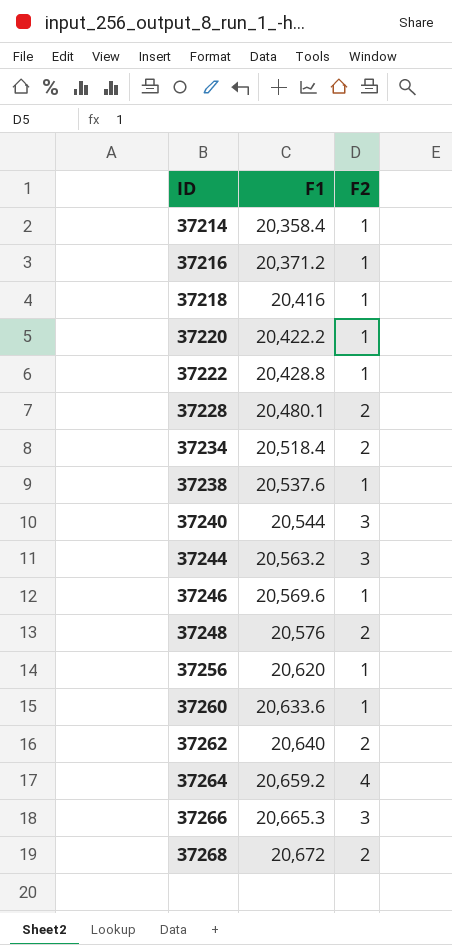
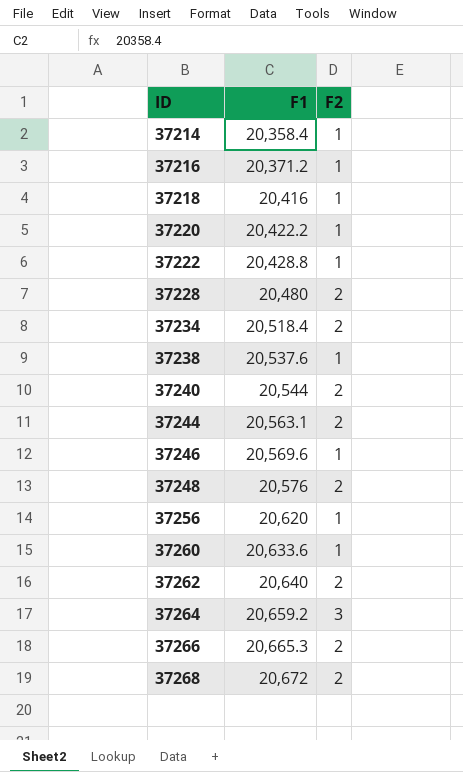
37228 | F1: 20,480.1 -> 20,480
37240 | F2: 3 -> 2
37244 | F1: 20,563.2 -> 20,563.1
37244 | F2: 3 -> 2
37264 | F2: 4 -> 3
37266 | F2: 3 -> 2

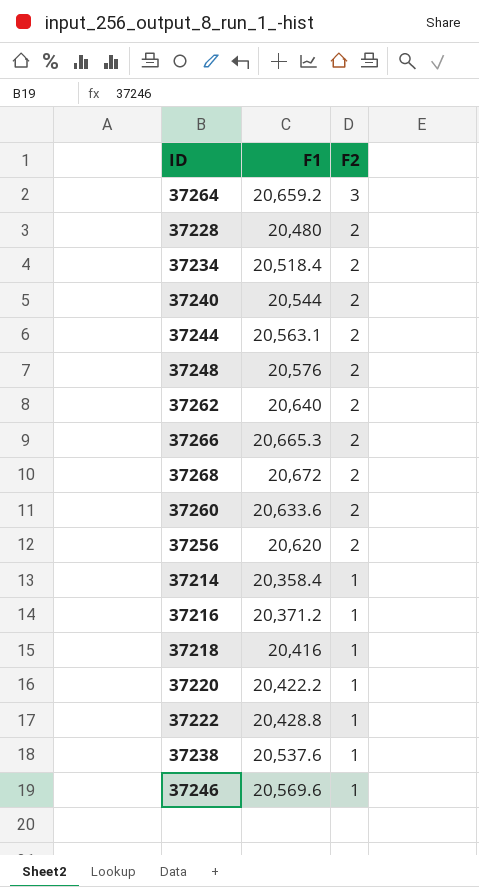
row order: ID ascending -> F2 descending
37260 | F2: 1 -> 2
37256 | F2: 1 -> 2

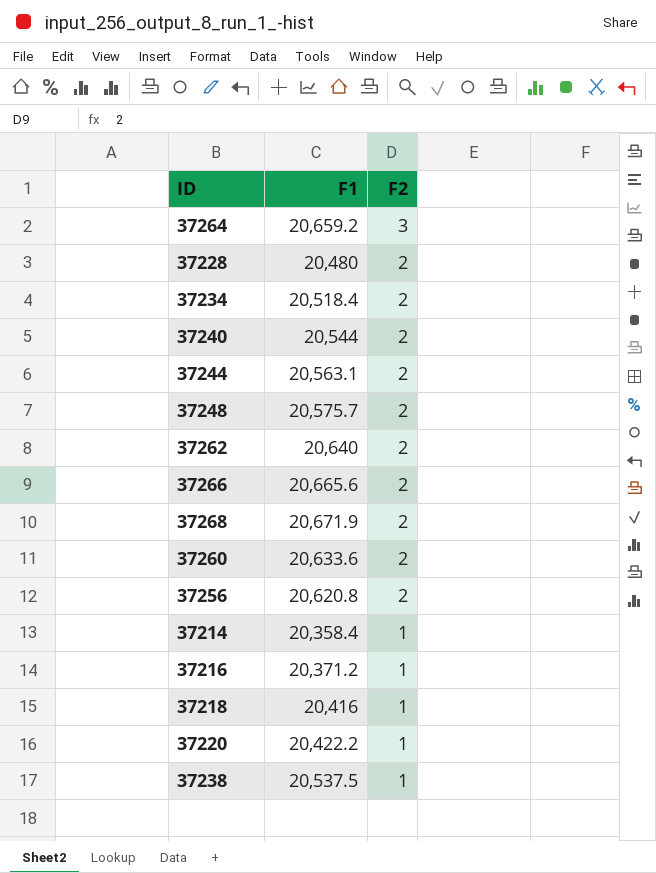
row 37222: 20,428.8 | 1 -> none
row 37246: 20,569.6 | 1 -> none
37248 | F1: 20,576 -> 20,575.7
37266 | F1: 20,665.3 -> 20,665.6
37268 | F1: 20,672 -> 20,671.9
37256 | F1: 20,620 -> 20,620.8
37238 | F1: 20,537.6 -> 20,537.5

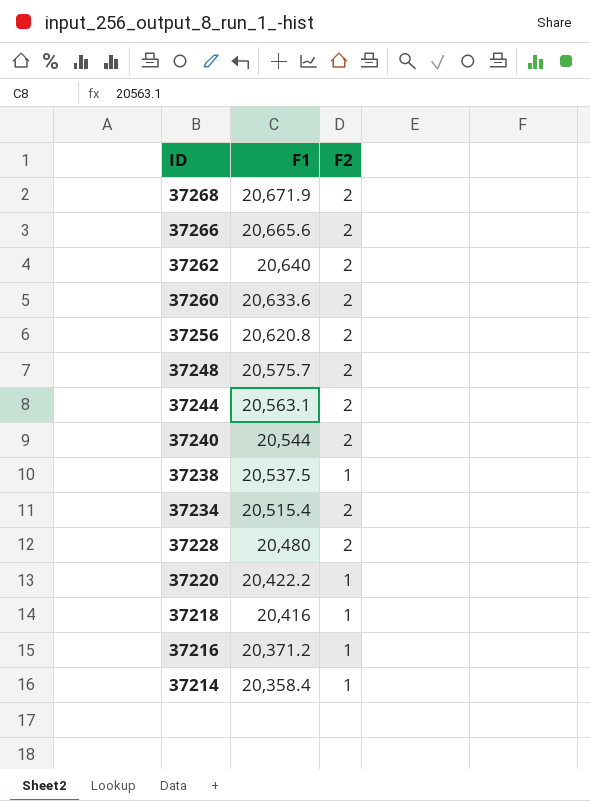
row order: F2 descending -> ID descending
row 37264: 20,659.2 | 3 -> none
37234 | F1: 20,518.4 -> 20,515.4

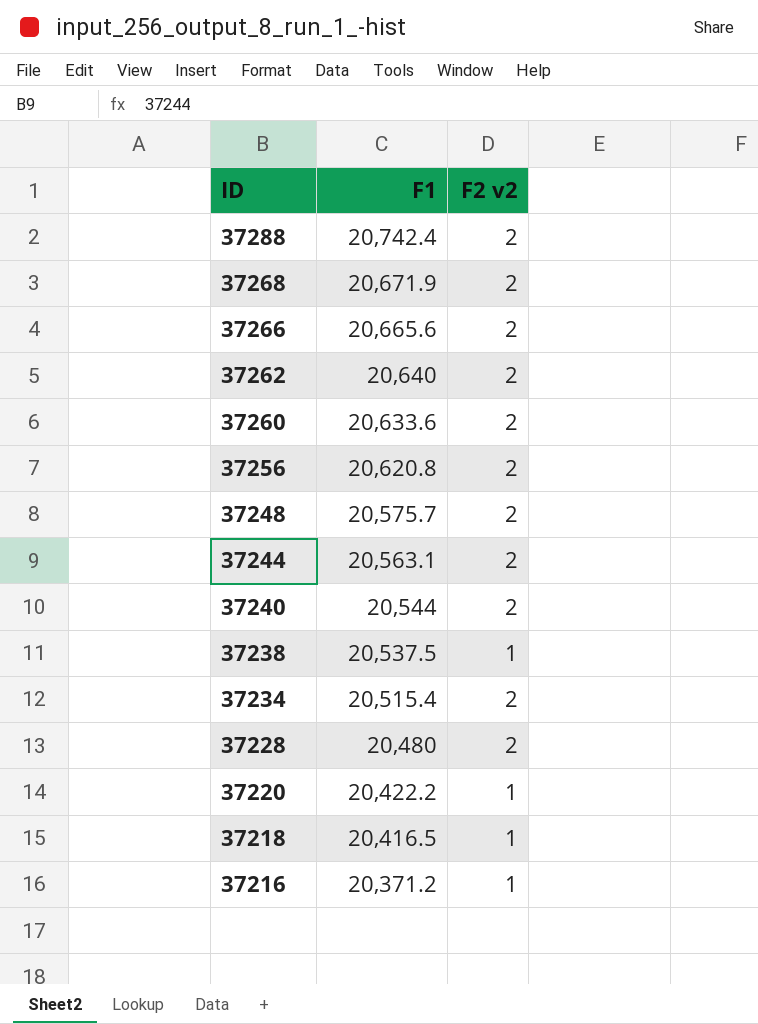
column name: F2 -> F2 v2
row 37214: 20,358.4 | 1 -> none
row 37288: none -> 20,742.4 | 2
37218 | F1: 20,416 -> 20,416.5

